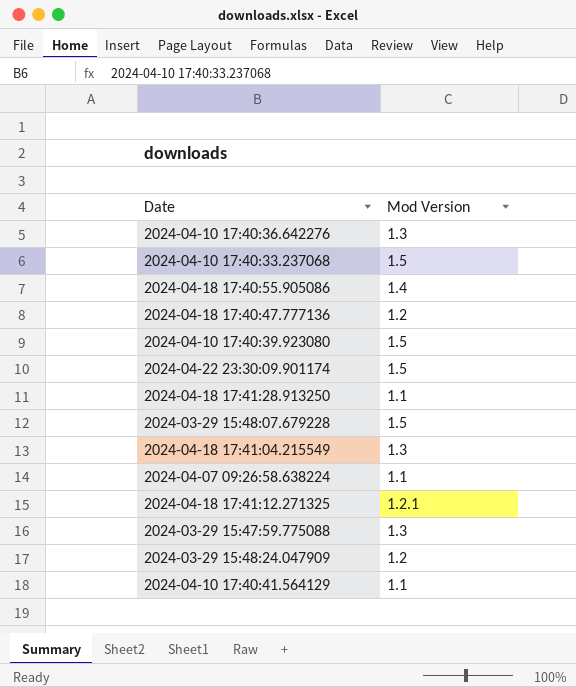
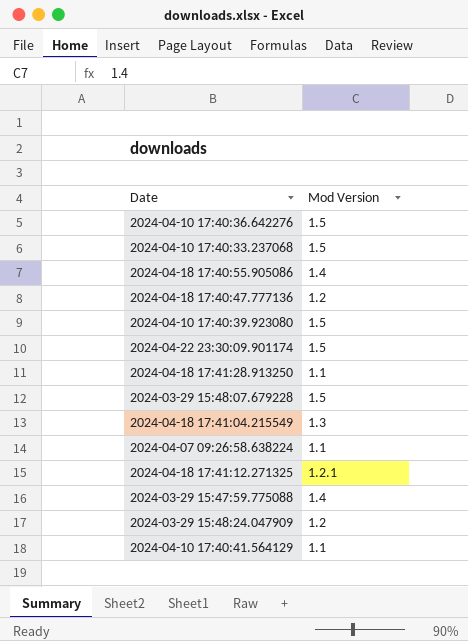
2024-04-10 17:40:36.642276 | Mod Version: 1.3 -> 1.5
2024-03-29 15:47:59.775088 | Mod Version: 1.3 -> 1.4

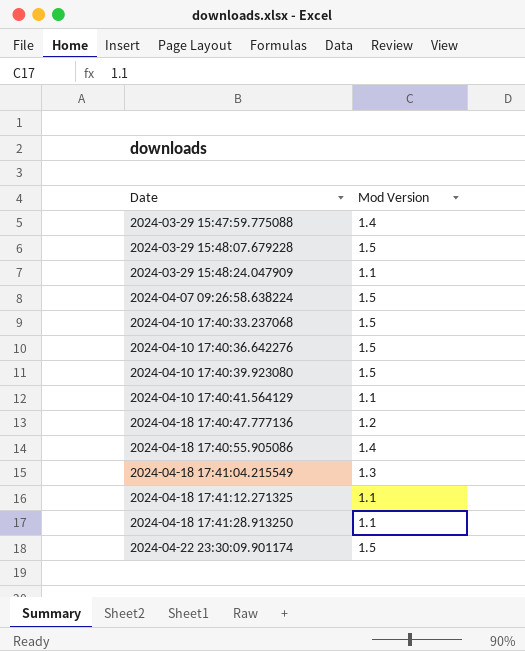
row order: none -> Date ascending
2024-03-29 15:48:24.047909 | Mod Version: 1.2 -> 1.1
2024-04-07 09:26:58.638224 | Mod Version: 1.1 -> 1.5
2024-04-18 17:41:12.271325 | Mod Version: 1.2.1 -> 1.1

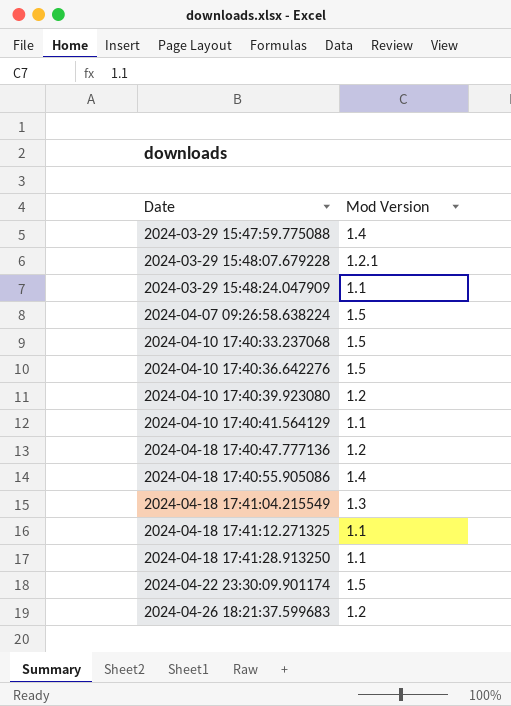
2024-03-29 15:48:07.679228 | Mod Version: 1.5 -> 1.2.1
2024-04-10 17:40:39.923080 | Mod Version: 1.5 -> 1.2
row 2024-04-26 18:21:37.599683: none -> 1.2

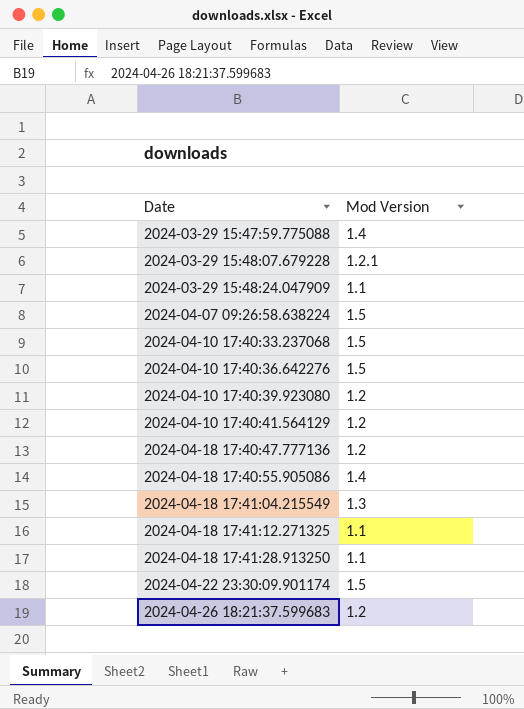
2024-04-10 17:40:41.564129 | Mod Version: 1.1 -> 1.2

